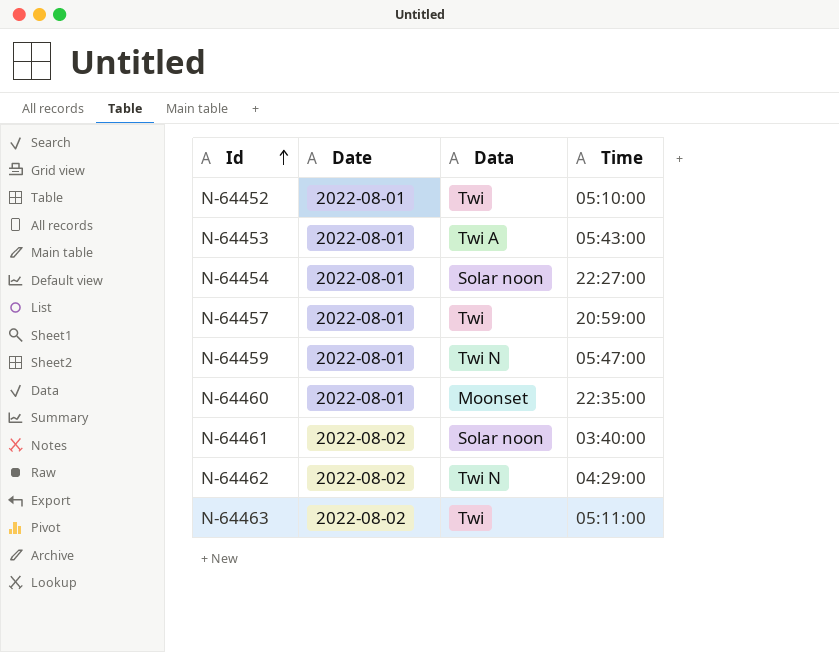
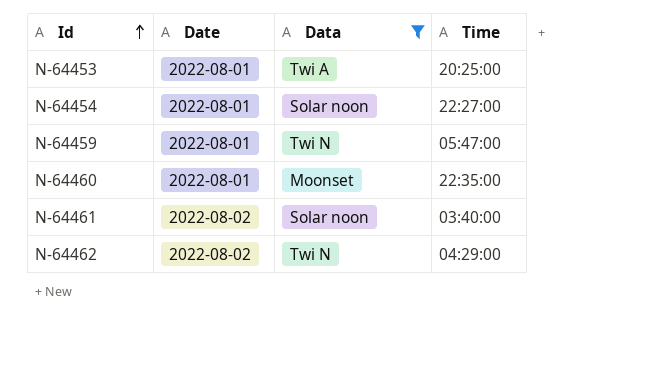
filter: none -> Data != Twi
N-64453 | Time: 05:43:00 -> 20:25:00

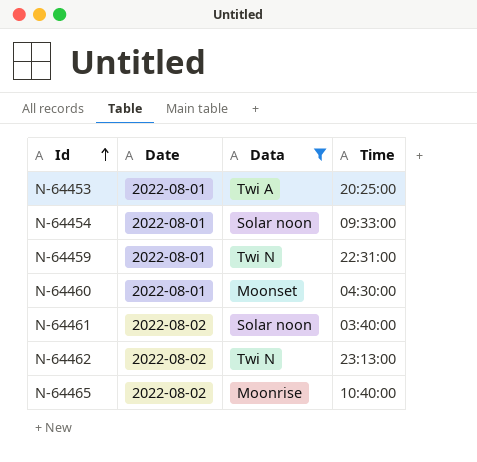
N-64454 | Time: 22:27:00 -> 09:33:00
N-64459 | Time: 05:47:00 -> 22:31:00
N-64460 | Time: 22:35:00 -> 04:30:00
N-64462 | Time: 04:29:00 -> 23:13:00
row N-64465: none -> 2022-08-02 | Moonrise | 10:40:00

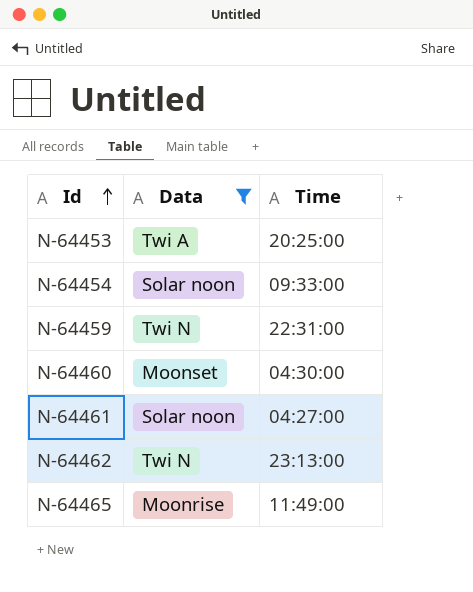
column Date | position: 2 -> none
N-64461 | Time: 03:40:00 -> 04:27:00
N-64465 | Time: 10:40:00 -> 11:49:00

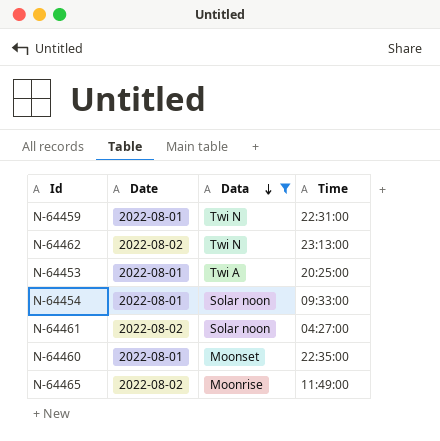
row order: Id ascending -> Data descending
column Date | position: none -> 2
N-64460 | Time: 04:30:00 -> 22:35:00

